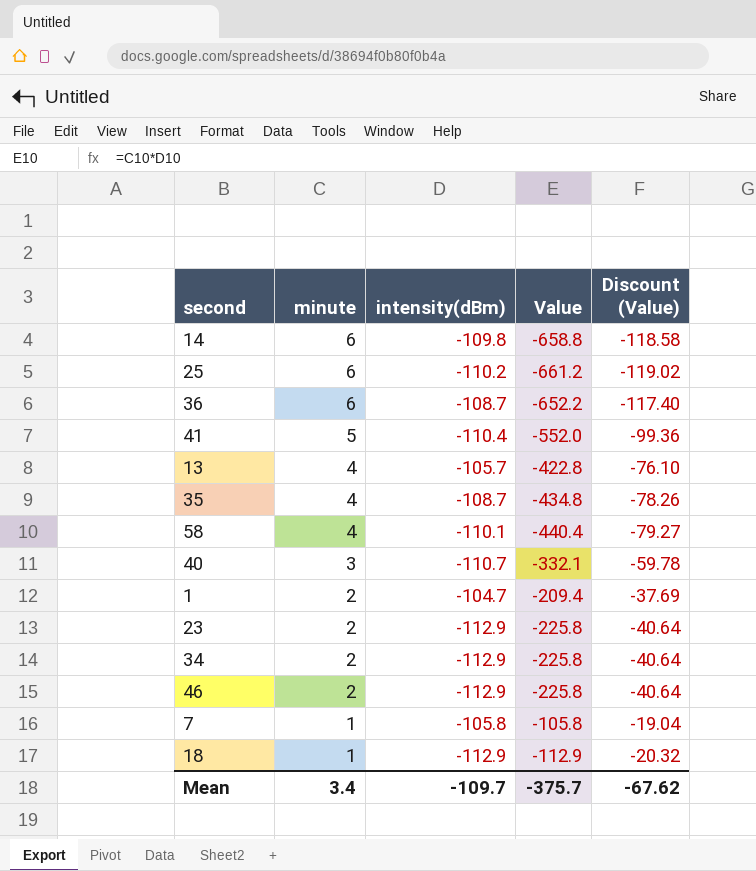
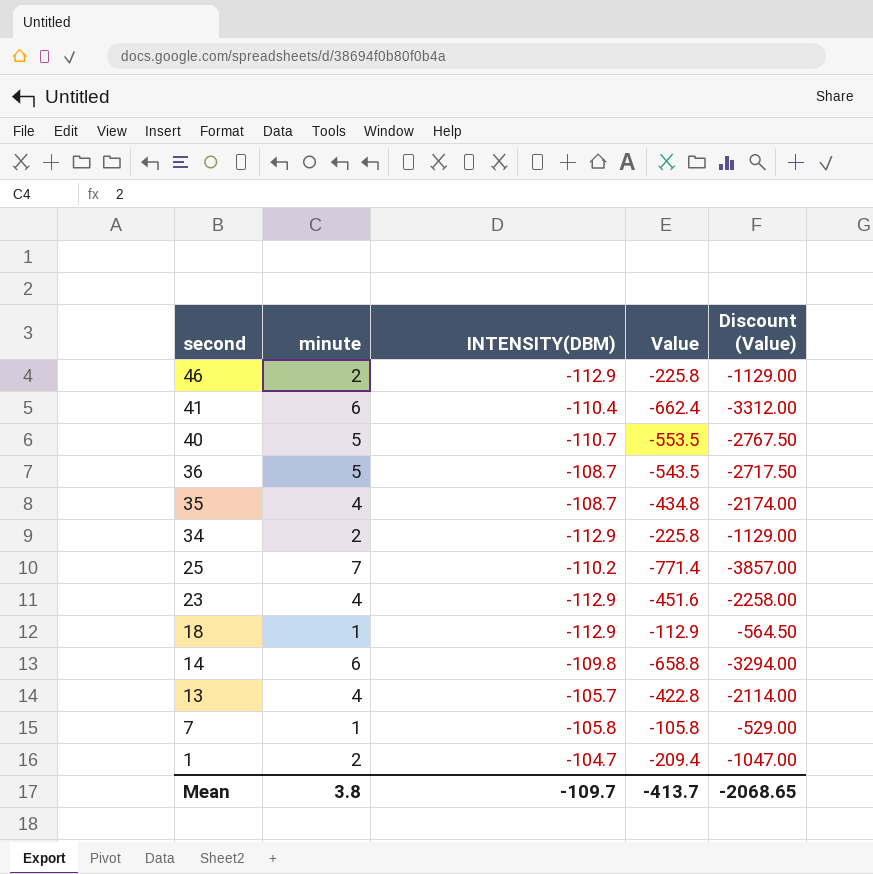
row order: minute descending -> second descending
column name: intensity(dBm) -> INTENSITY(DBM)
column Discount (Value) | formula: [Value] * 0.18 -> [Value] * 5
row 58: 4 | -110.1 | -440.4 | -79.27 -> none
41 | minute: 5 -> 6
41 | Value: -552.0 -> -662.4
40 | minute: 3 -> 5
40 | Value: -332.1 -> -553.5
36 | minute: 6 -> 5
36 | Value: -652.2 -> -543.5
25 | minute: 6 -> 7
25 | Value: -661.2 -> -771.4
23 | minute: 2 -> 4
23 | Value: -225.8 -> -451.6
Mean | minute: 3.4 -> 3.8
Mean | Value: -375.7 -> -413.7
Mean | Discount (Value): -67.62 -> -2068.65

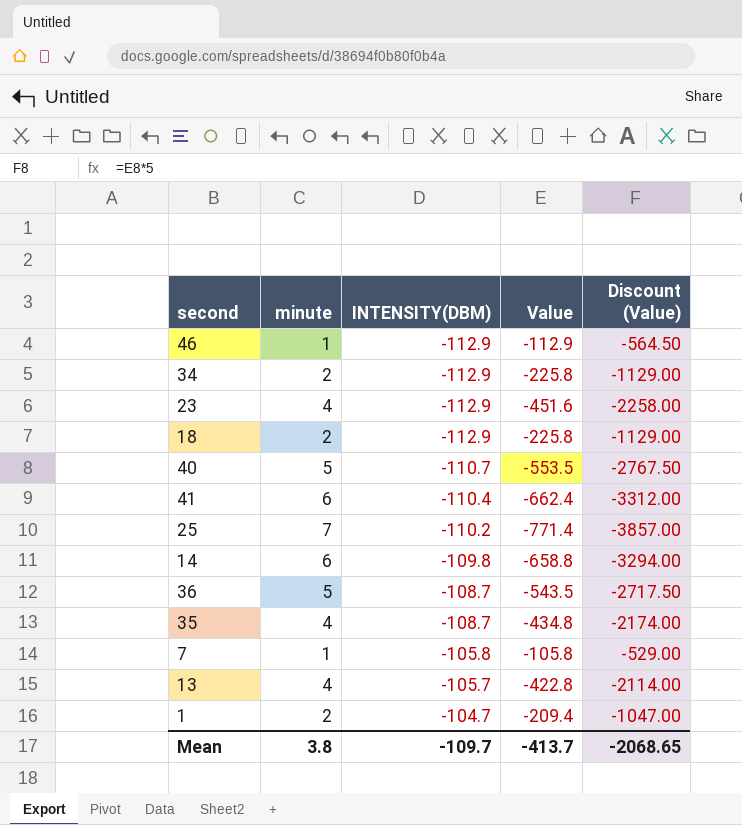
row order: second descending -> INTENSITY(DBM) ascending
46 | minute: 2 -> 1
46 | Value: -225.8 -> -112.9
46 | Discount (Value): -1129.00 -> -564.50
18 | minute: 1 -> 2
18 | Value: -112.9 -> -225.8
18 | Discount (Value): -564.50 -> -1129.00

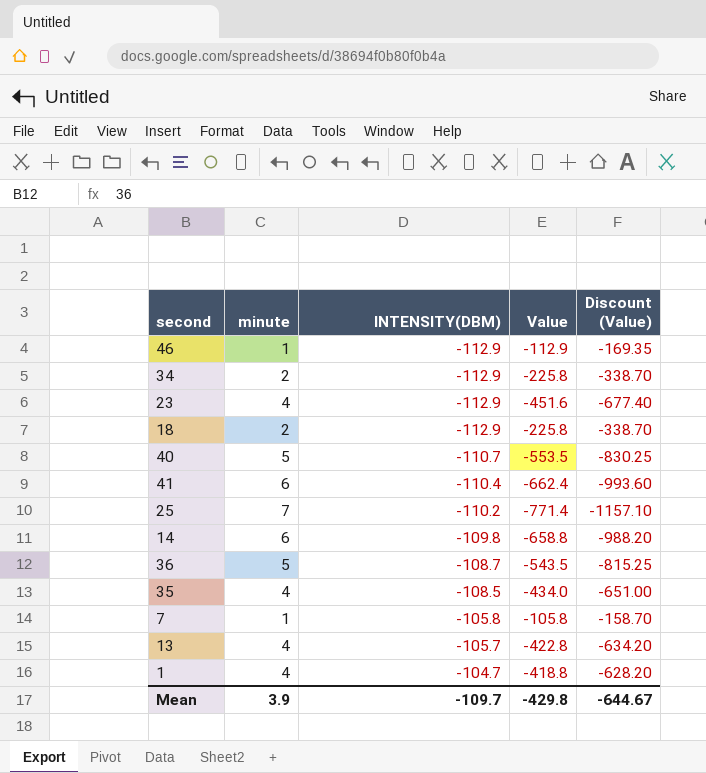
column Discount (Value) | formula: [Value] * 5 -> [Value] * 1.5
35 | INTENSITY(DBM): -108.7 -> -108.5
35 | Value: -434.8 -> -434.0
1 | minute: 2 -> 4
1 | Value: -209.4 -> -418.8
Mean | minute: 3.8 -> 3.9
Mean | Value: -413.7 -> -429.8
Mean | Discount (Value): -2068.65 -> -644.67

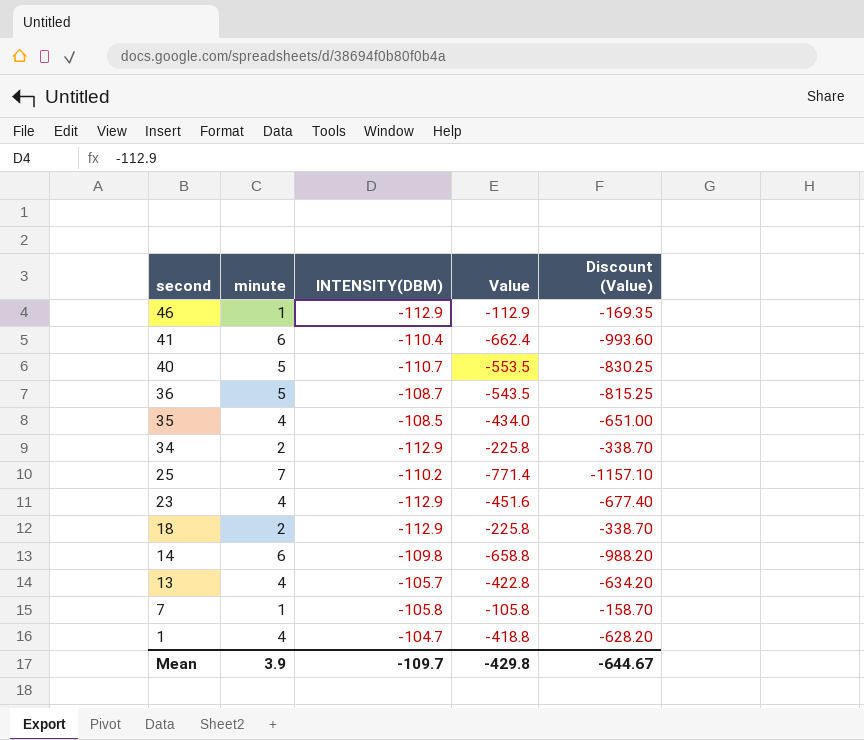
row order: INTENSITY(DBM) ascending -> second descending

